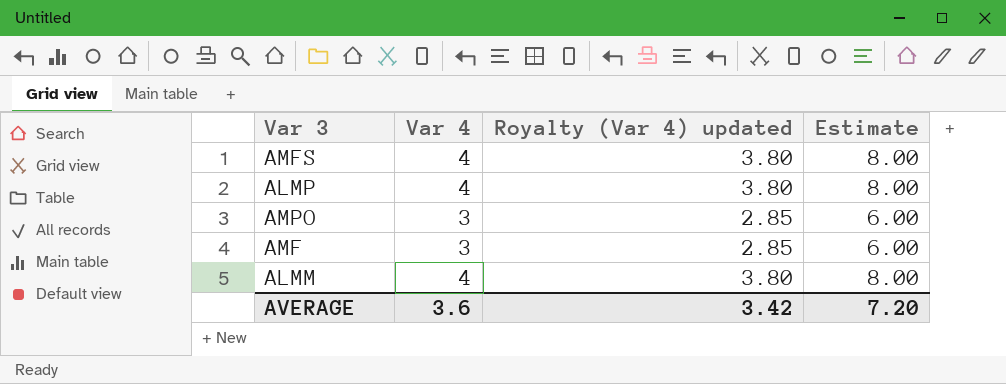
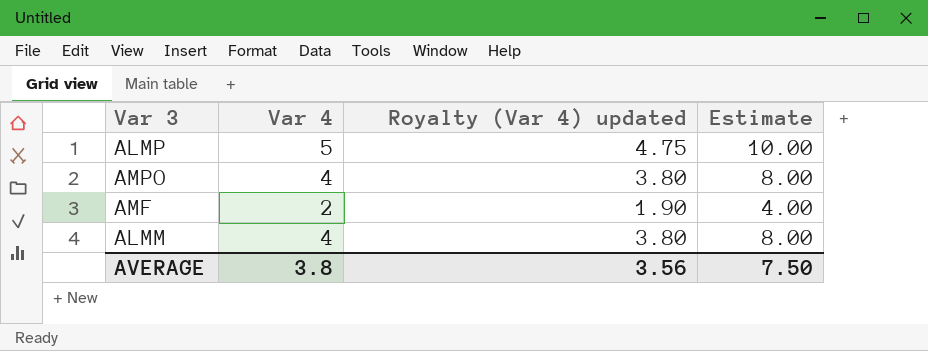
row AMFS: 4 | 3.80 | 8.00 -> none
ALMP | Var 4: 4 -> 5
ALMP | Royalty (Var 4) updated: 3.80 -> 4.75
ALMP | Estimate: 8.00 -> 10.00
AMPO | Var 4: 3 -> 4
AMPO | Royalty (Var 4) updated: 2.85 -> 3.80
AMPO | Estimate: 6.00 -> 8.00
AMF | Var 4: 3 -> 2
AMF | Royalty (Var 4) updated: 2.85 -> 1.90
AMF | Estimate: 6.00 -> 4.00
AVERAGE | Var 4: 3.6 -> 3.8
AVERAGE | Royalty (Var 4) updated: 3.42 -> 3.56
AVERAGE | Estimate: 7.20 -> 7.50

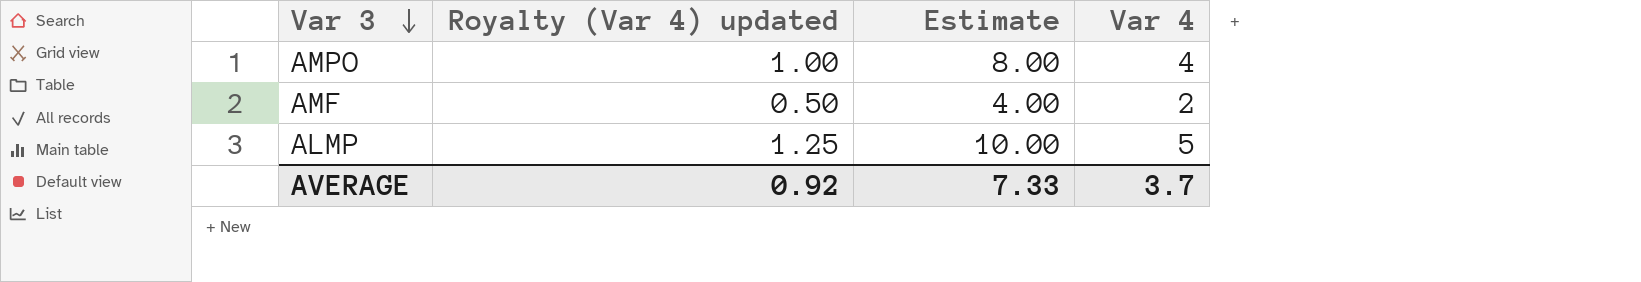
row order: none -> Var 3 descending
column Royalty (Var 4) updated | formula: [Var 4] * 0.95 -> [Var 4] * 0.25
column Var 4 | position: 2 -> 4
row ALMM: 4 | 3.80 | 8.00 -> none
AVERAGE | Royalty (Var 4) updated: 3.56 -> 0.92
AVERAGE | Estimate: 7.50 -> 7.33
AVERAGE | Var 4: 3.8 -> 3.7

